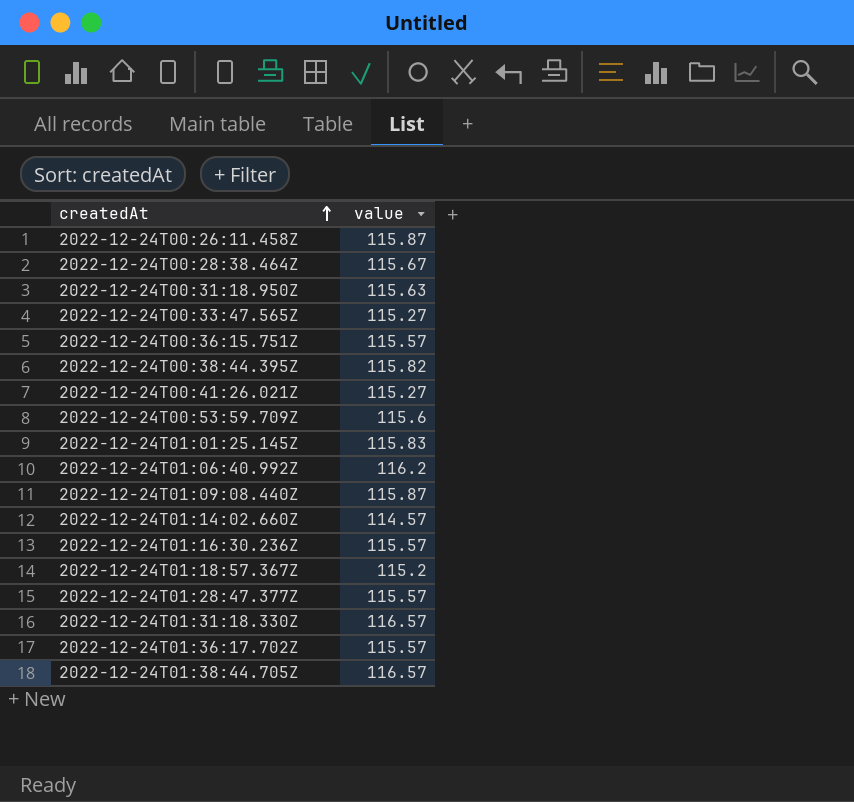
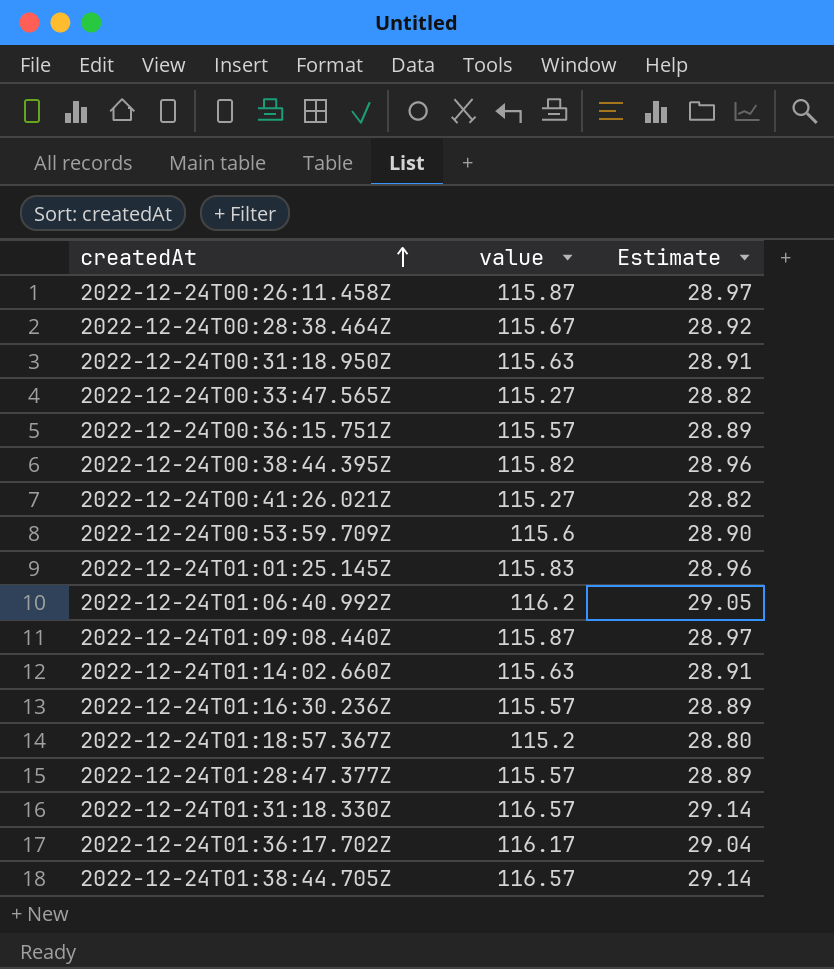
column Estimate | formula: none -> [value] * 0.25
2022-12-24T01:14:02.660Z | value: 114.57 -> 115.63
2022-12-24T01:36:17.702Z | value: 115.57 -> 116.17

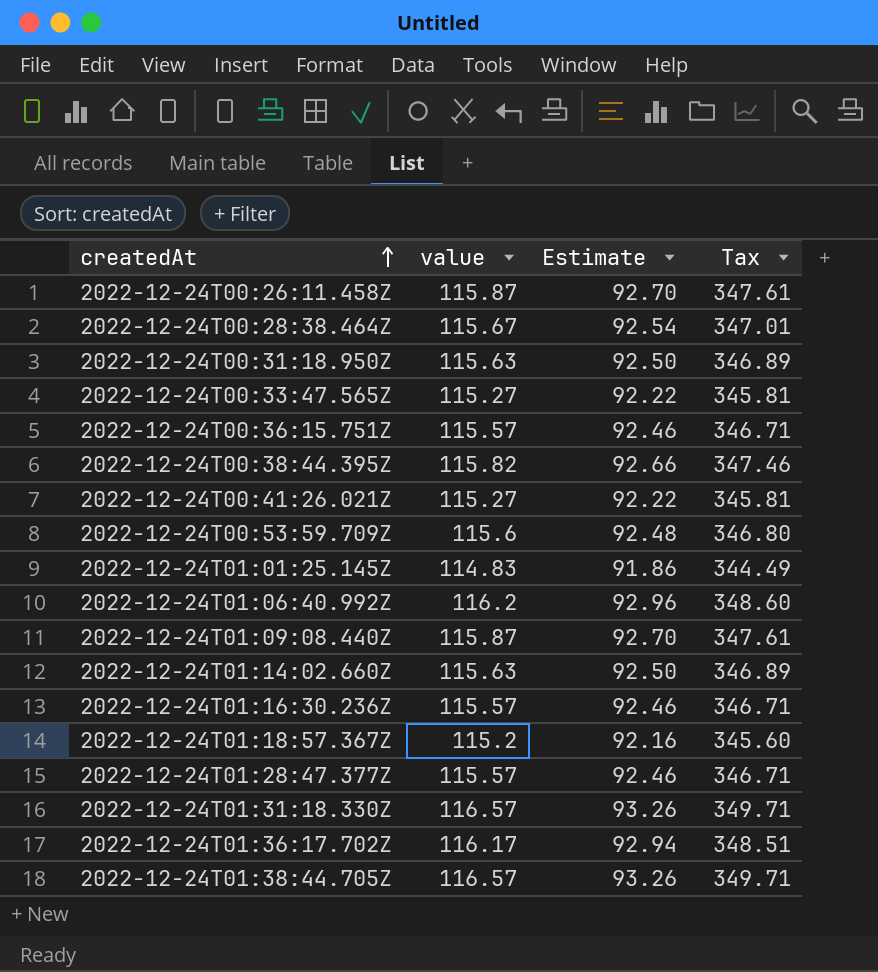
column Estimate | formula: [value] * 0.25 -> [value] * 0.8
column Tax | formula: none -> [value] * 3
2022-12-24T01:01:25.145Z | value: 115.83 -> 114.83

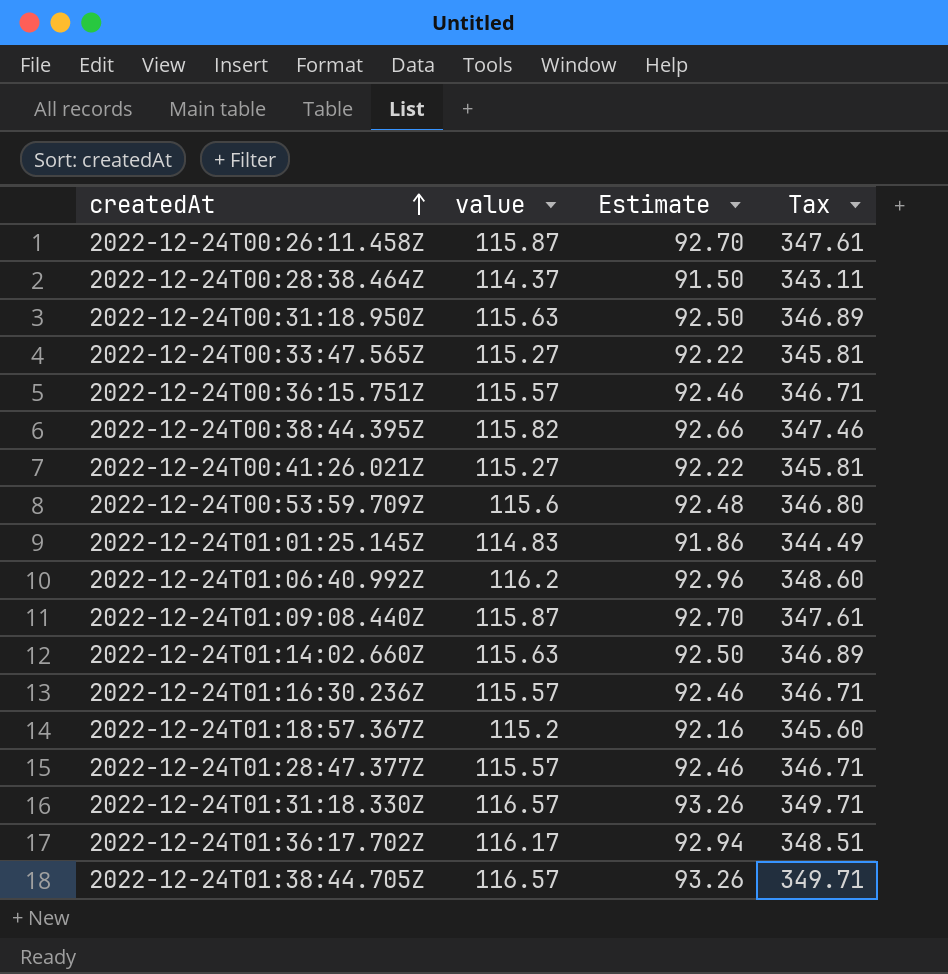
2022-12-24T00:28:38.464Z | value: 115.67 -> 114.37
2022-12-24T00:28:38.464Z | Estimate: 92.54 -> 91.50
2022-12-24T00:28:38.464Z | Tax: 347.01 -> 343.11

